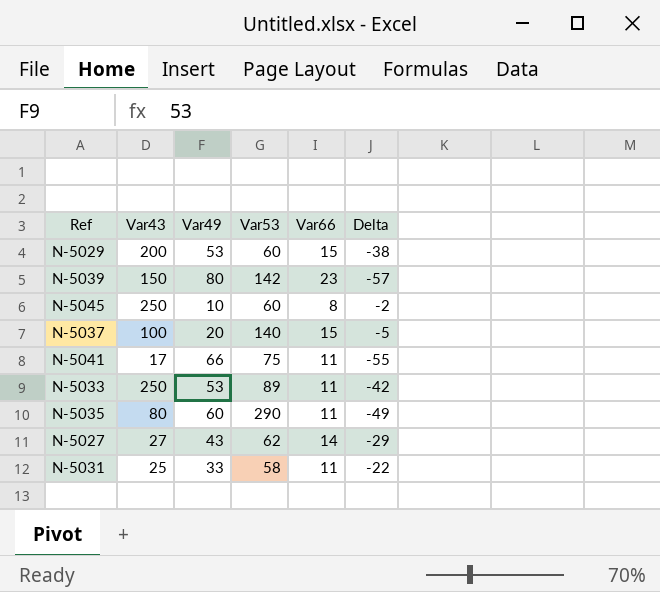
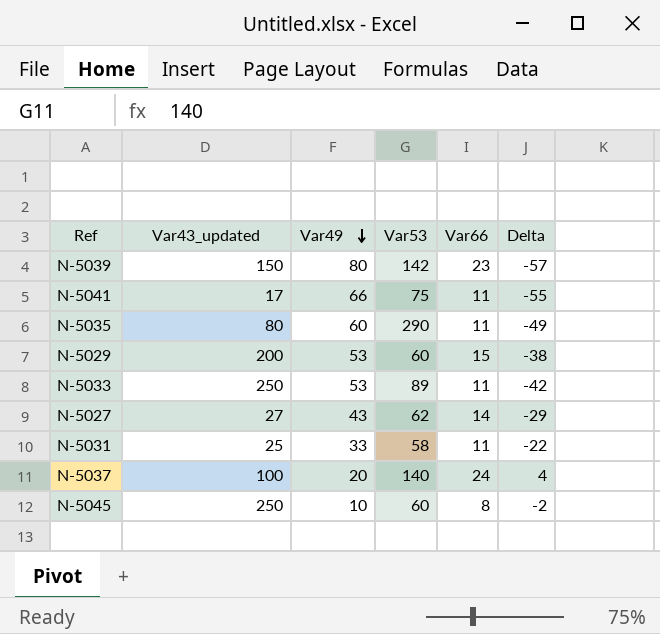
row order: none -> Var49 descending
column name: Var43 -> Var43_updated
N-5037 | Var66: 15 -> 24
N-5037 | Delta: -5 -> 4

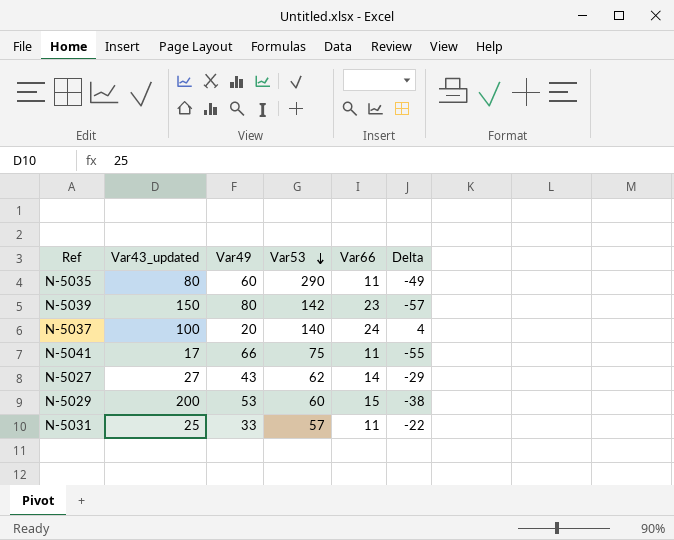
row order: Var49 descending -> Var53 descending
row N-5033: 250 | 53 | 89 | 11 | -42 -> none
row N-5045: 250 | 10 | 60 | 8 | -2 -> none
N-5031 | Var53: 58 -> 57

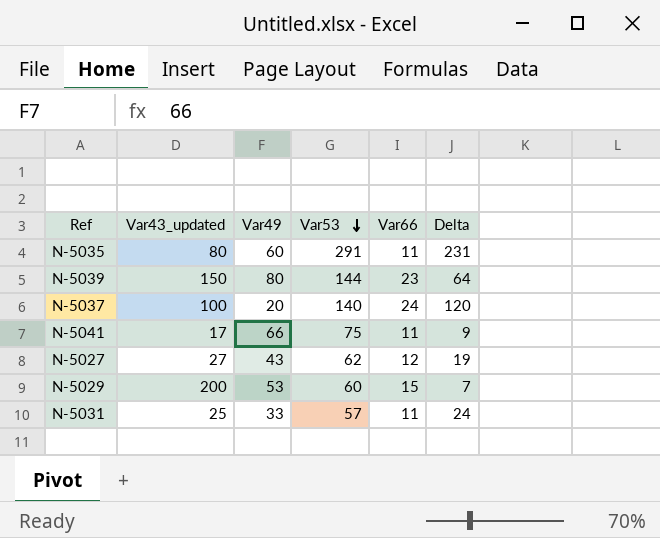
column Delta | formula: [Var66] - [Var49] -> [Var53] - [Var49]
N-5035 | Var53: 290 -> 291
N-5039 | Var53: 142 -> 144
N-5027 | Var66: 14 -> 12

